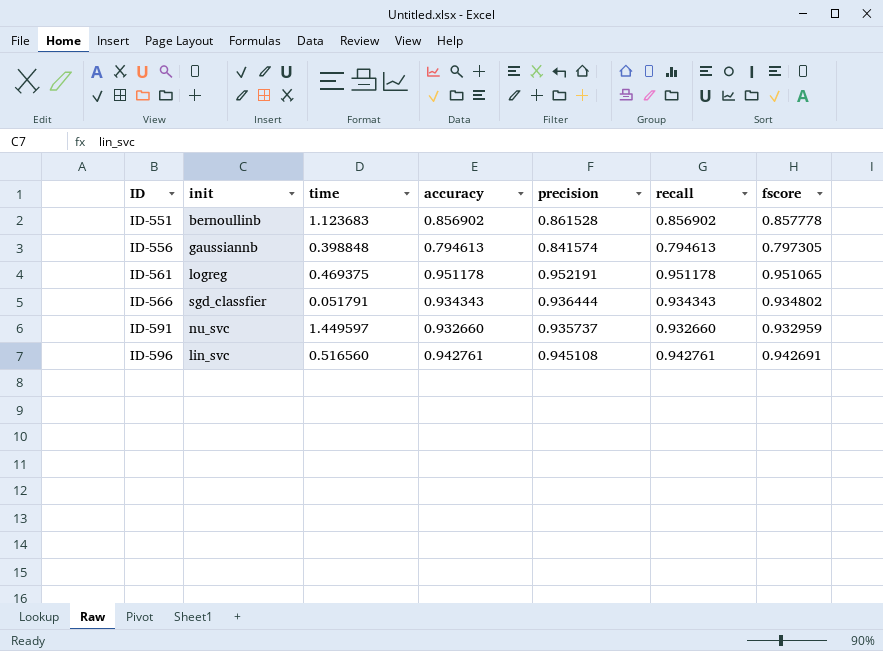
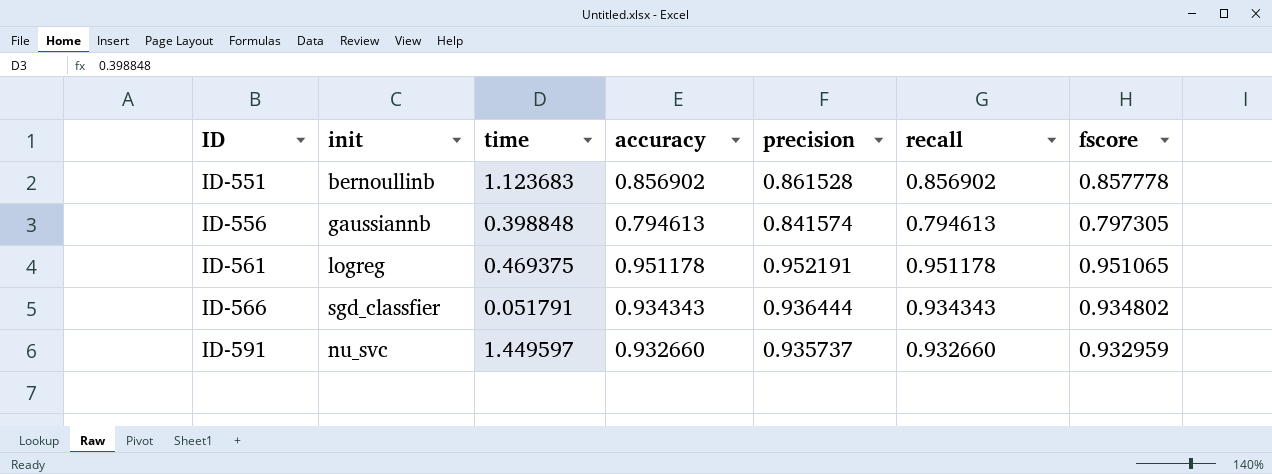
row ID-596: lin_svc | 0.516560 | 0.942761 | 0.945108 | 0.942761 | 0.942691 -> none

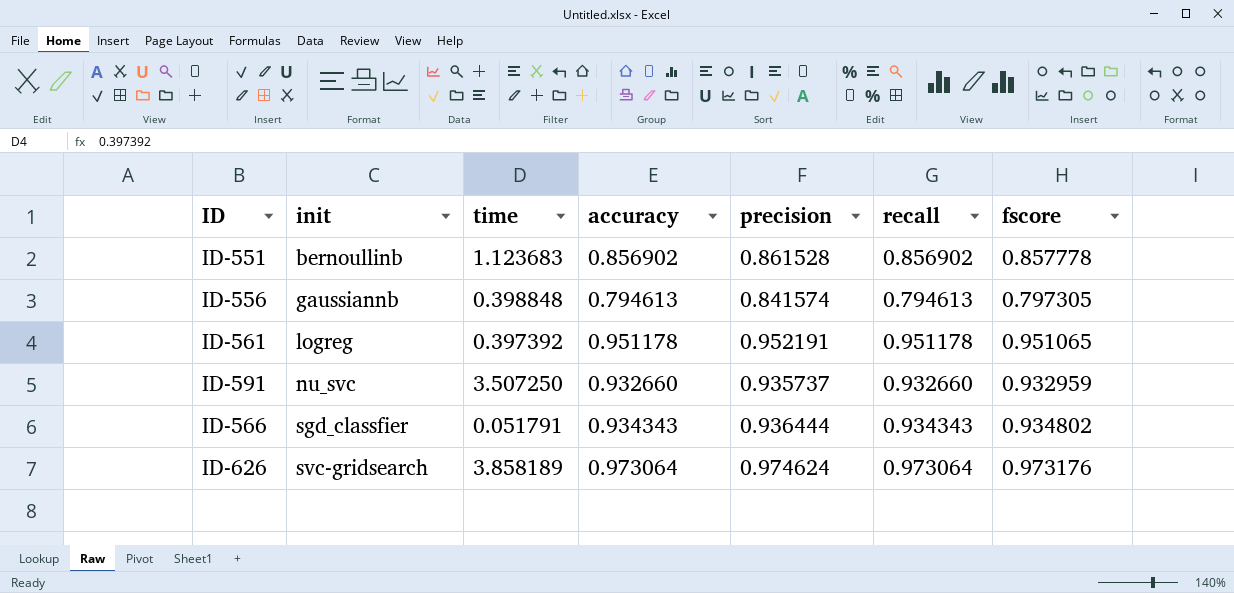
row order: ID ascending -> init ascending
ID-561 | time: 0.469375 -> 0.397392
ID-591 | time: 1.449597 -> 3.507250
row ID-626: none -> svc-gridsearch | 3.858189 | 0.973064 | 0.974624 | 0.973064 | 0.973176

